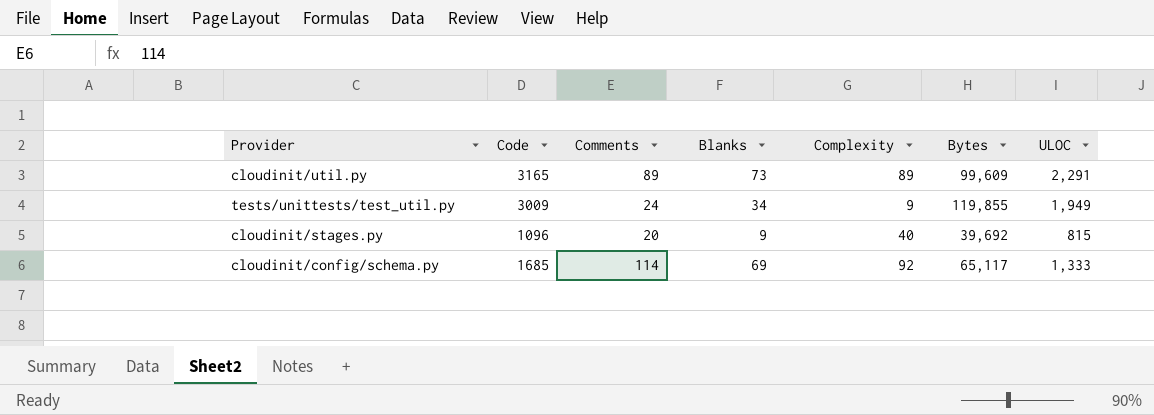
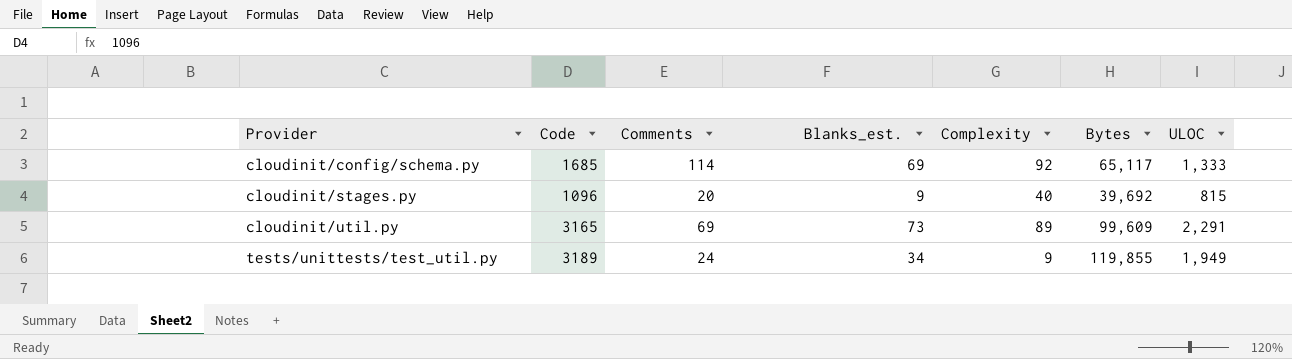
row order: none -> Provider ascending
column name: Blanks -> Blanks_est.
cloudinit/util.py | Comments: 89 -> 69
tests/unittests/test_util.py | Code: 3009 -> 3189

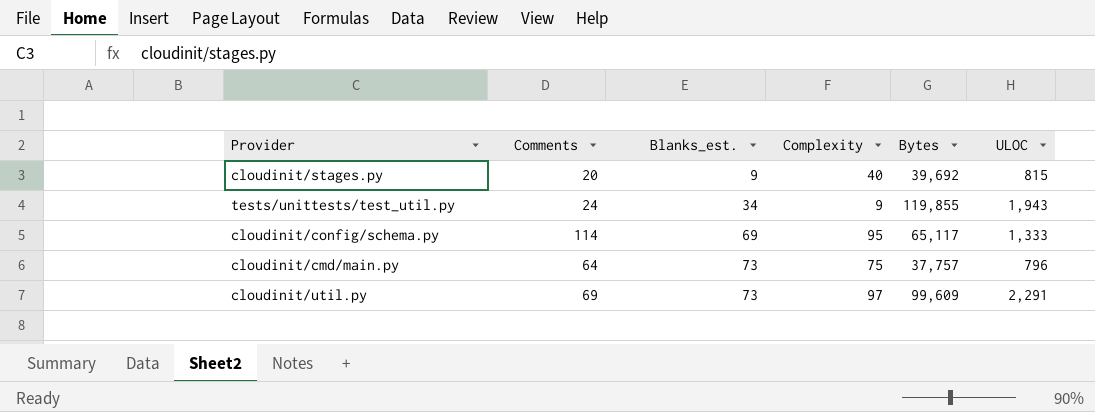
row order: Provider ascending -> Blanks_est. ascending
column Code | position: 2 -> none
tests/unittests/test_util.py | ULOC: 1,949 -> 1,943
cloudinit/config/schema.py | Complexity: 92 -> 95
row cloudinit/cmd/main.py: none -> 64 | 73 | 75 | 37,757 | 796
cloudinit/util.py | Complexity: 89 -> 97

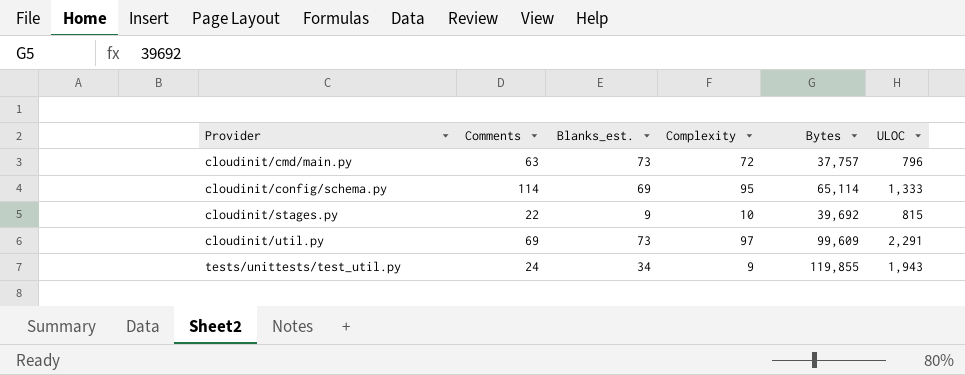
row order: Blanks_est. ascending -> Provider ascending
cloudinit/cmd/main.py | Comments: 64 -> 63
cloudinit/cmd/main.py | Complexity: 75 -> 72
cloudinit/config/schema.py | Bytes: 65,117 -> 65,114
cloudinit/stages.py | Comments: 20 -> 22
cloudinit/stages.py | Complexity: 40 -> 10

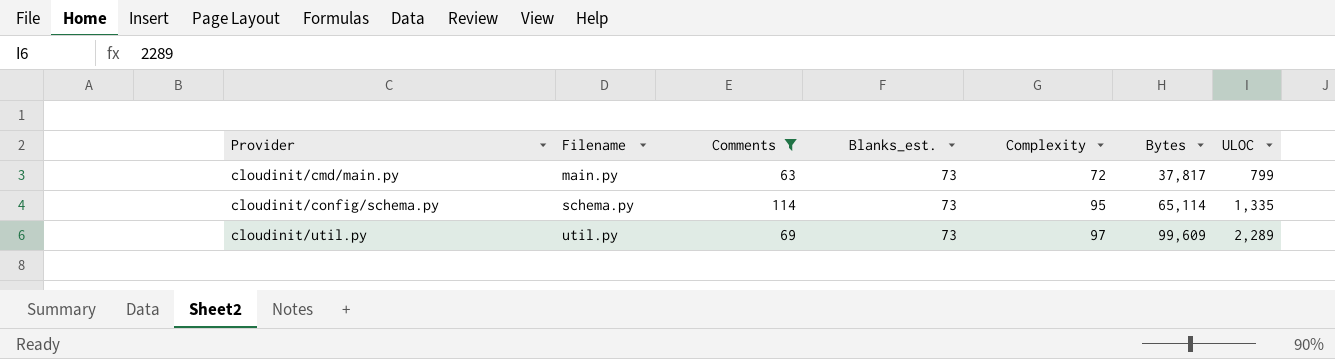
filter: none -> Comments >= 63
column Filename | position: none -> 2
cloudinit/cmd/main.py | Bytes: 37,757 -> 37,817
cloudinit/cmd/main.py | ULOC: 796 -> 799
cloudinit/config/schema.py | Blanks_est.: 69 -> 73
cloudinit/config/schema.py | ULOC: 1,333 -> 1,335
cloudinit/util.py | ULOC: 2,291 -> 2,289

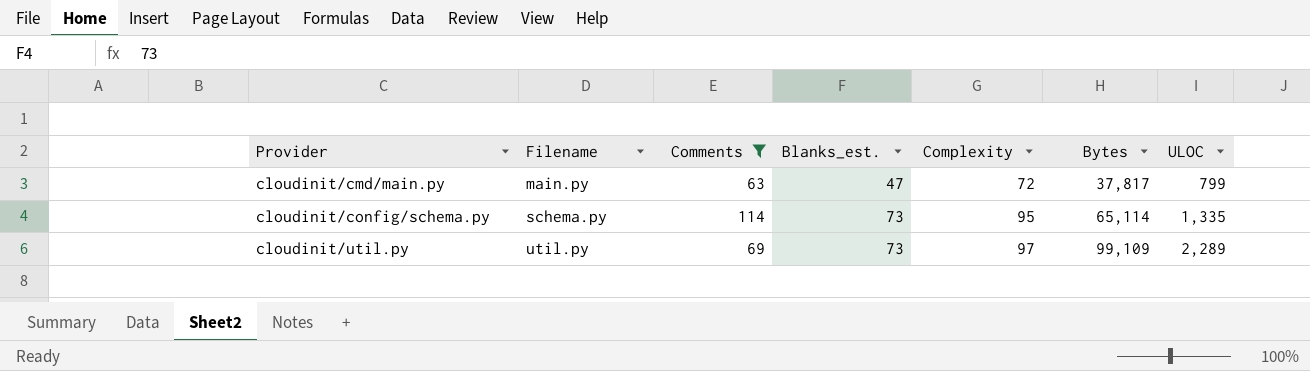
cloudinit/cmd/main.py | Blanks_est.: 73 -> 47
cloudinit/util.py | Bytes: 99,609 -> 99,109

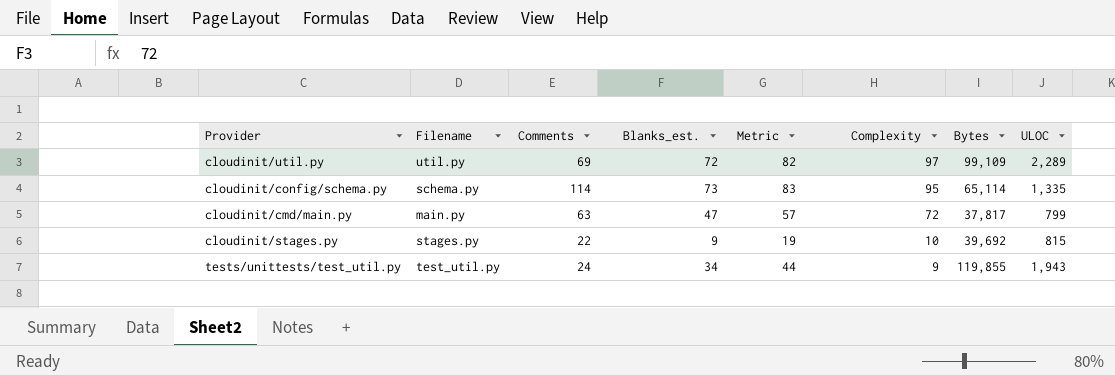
filter: Comments >= 63 -> none
row order: Provider ascending -> Complexity descending
column Metric | formula: none -> [Blanks_est.] + 10
cloudinit/util.py | Blanks_est.: 73 -> 72

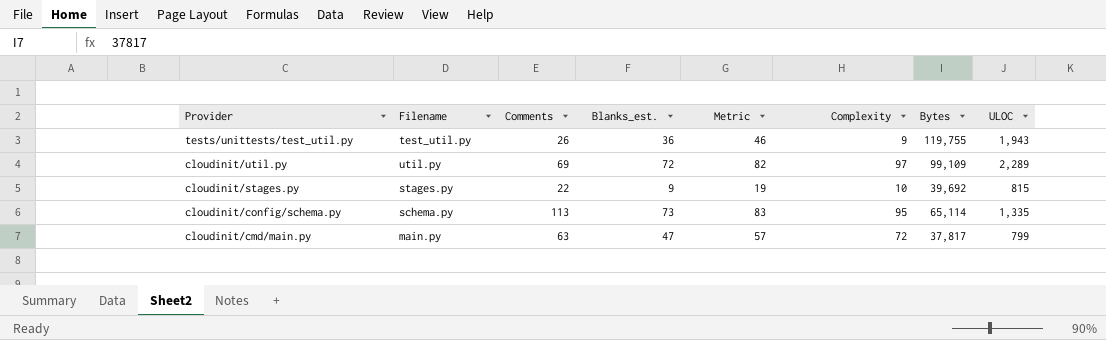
row order: Complexity descending -> Provider descending
tests/unittests/test_util.py | Comments: 24 -> 26
tests/unittests/test_util.py | Blanks_est.: 34 -> 36
tests/unittests/test_util.py | Metric: 44 -> 46
tests/unittests/test_util.py | Bytes: 119,855 -> 119,755
cloudinit/config/schema.py | Comments: 114 -> 113

